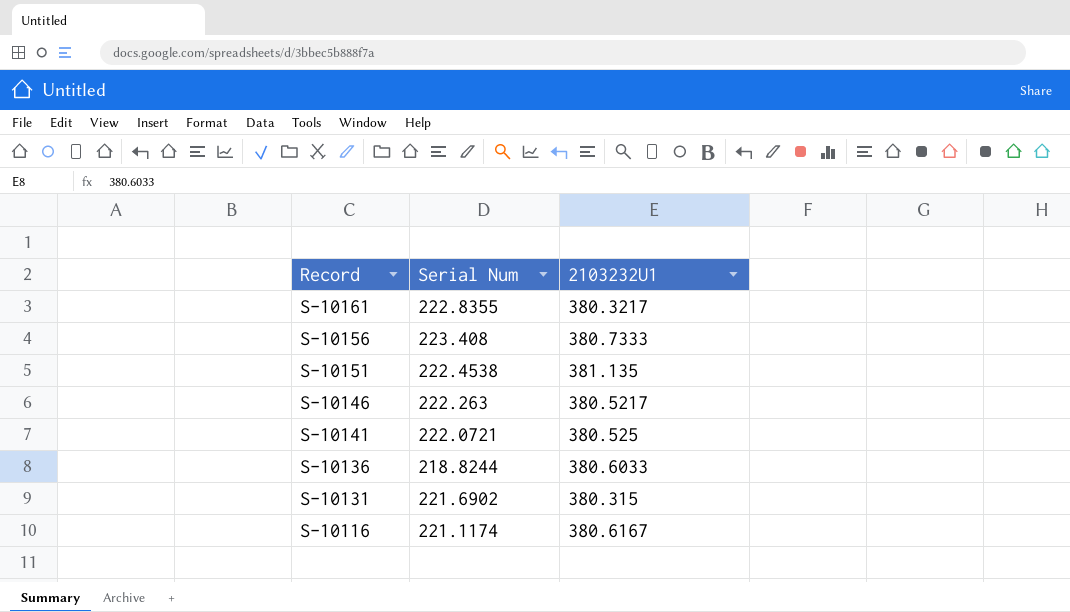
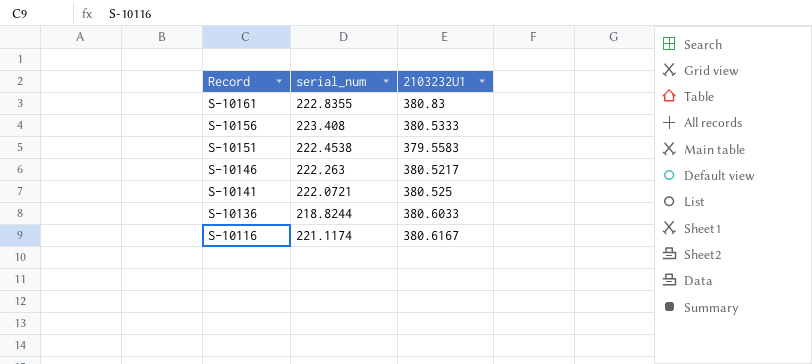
column name: Serial Num -> serial_num
row S-10131: 221.6902 | 380.315 -> none
S-10161 | 2103232U1: 380.3217 -> 380.83
S-10156 | 2103232U1: 380.7333 -> 380.5333
S-10151 | 2103232U1: 381.135 -> 379.5583

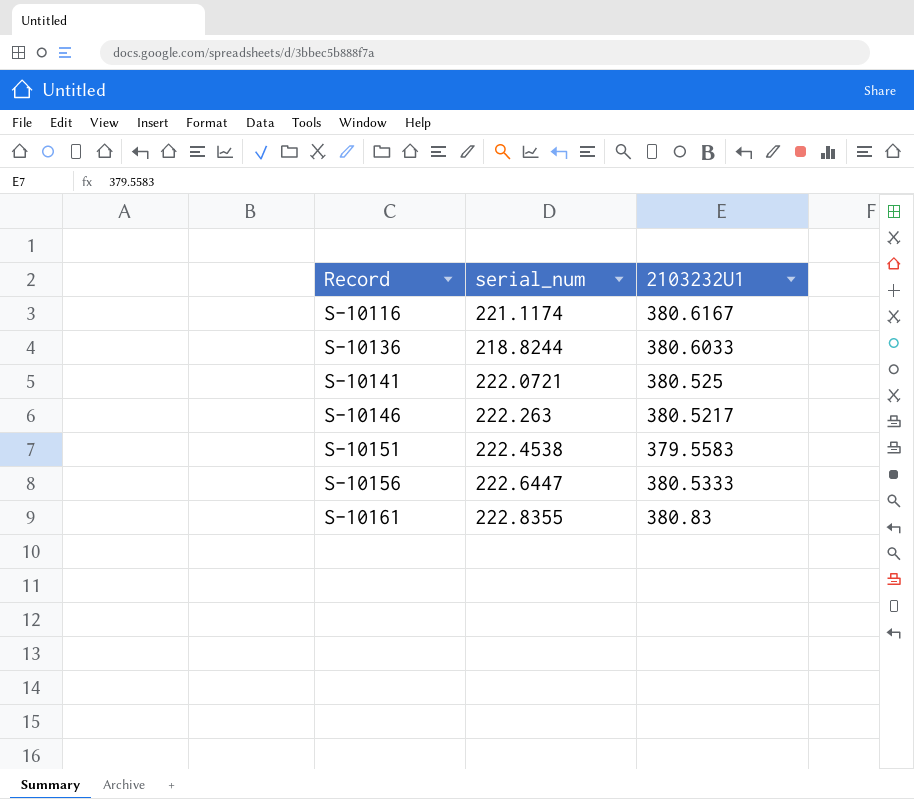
row order: Record descending -> Record ascending
S-10156 | serial_num: 223.408 -> 222.6447

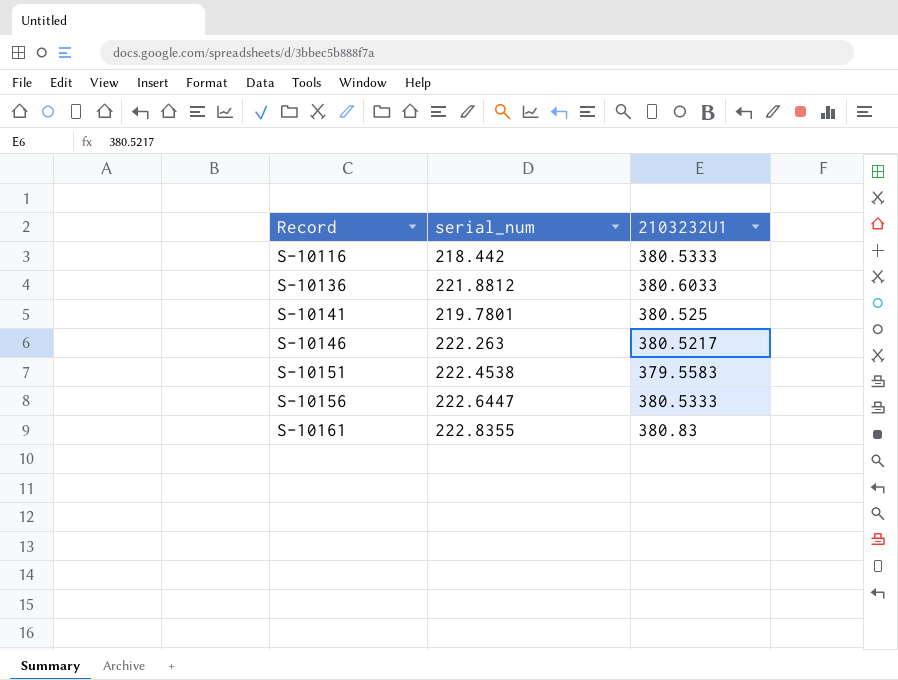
S-10116 | serial_num: 221.1174 -> 218.442
S-10116 | 2103232U1: 380.6167 -> 380.5333
S-10136 | serial_num: 218.8244 -> 221.8812
S-10141 | serial_num: 222.0721 -> 219.7801

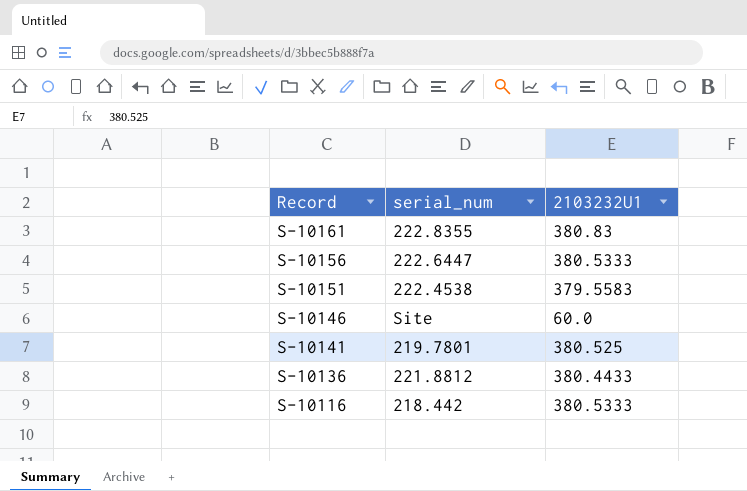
row order: Record ascending -> Record descending
S-10146 | serial_num: 222.263 -> Site
S-10146 | 2103232U1: 380.5217 -> 60.0
S-10136 | 2103232U1: 380.6033 -> 380.4433

